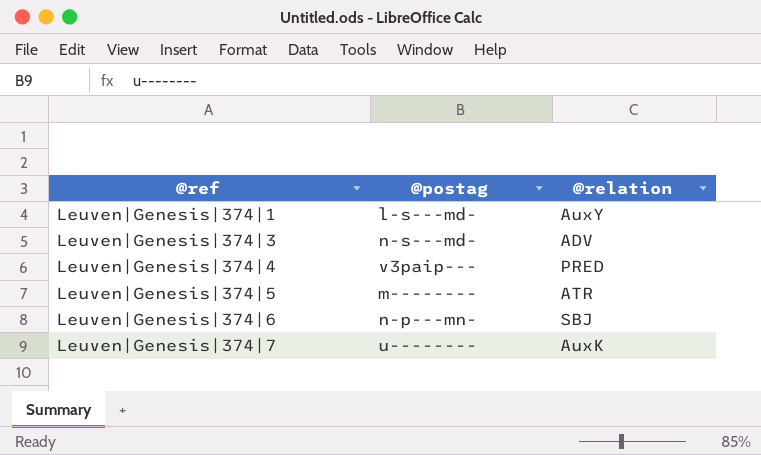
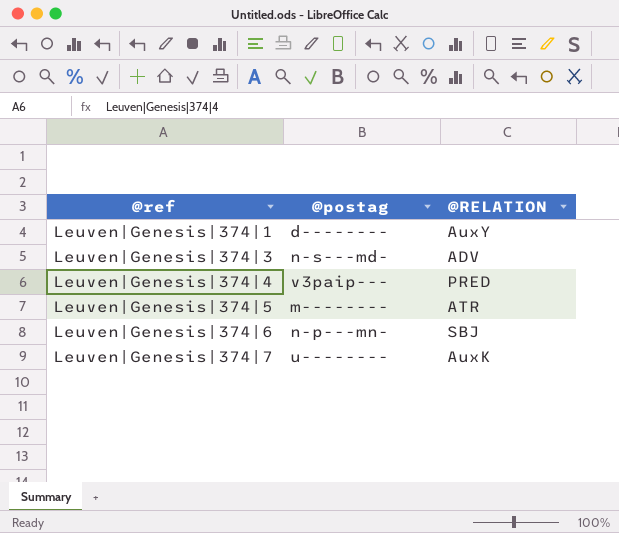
column name: @relation -> @RELATION
Leuven|Genesis|374|1 | @postag: l-s---md- -> d--------

